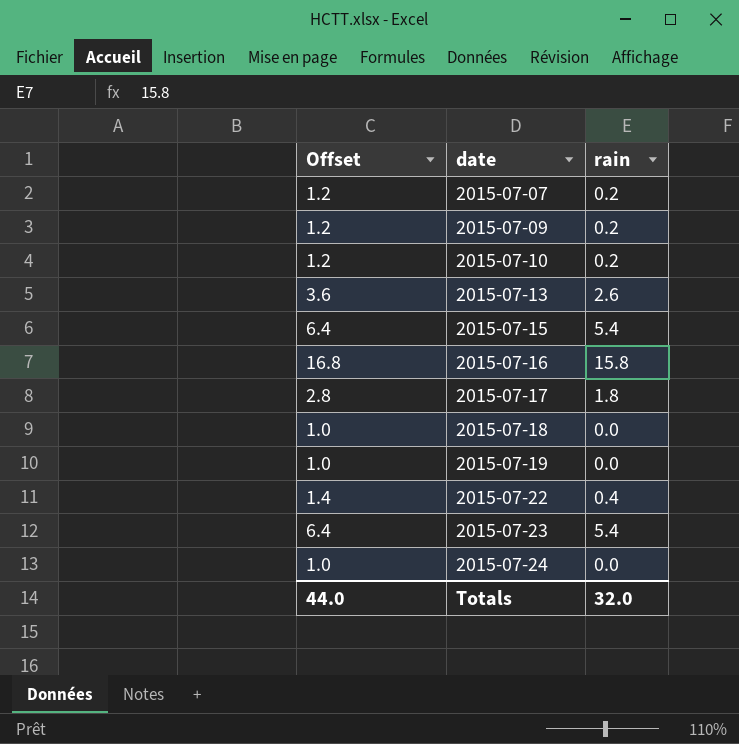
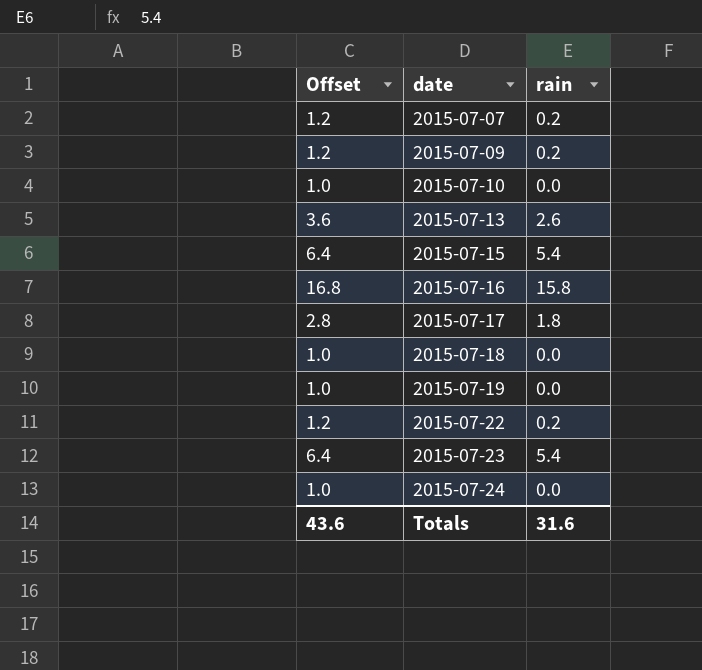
2015-07-10 | Offset: 1.2 -> 1.0
2015-07-10 | rain: 0.2 -> 0.0
2015-07-22 | Offset: 1.4 -> 1.2
2015-07-22 | rain: 0.4 -> 0.2
Totals | Offset: 44.0 -> 43.6
Totals | rain: 32.0 -> 31.6

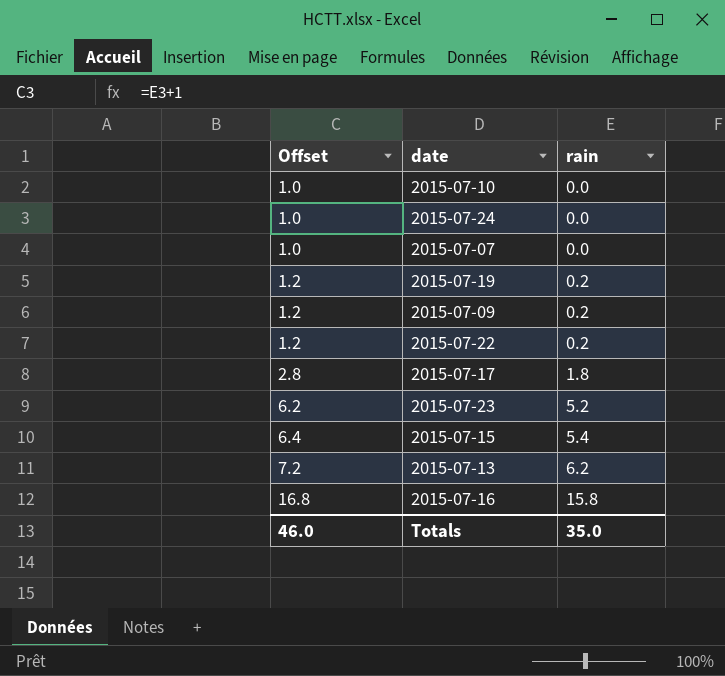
row order: date ascending -> Offset ascending
row 2015-07-18: 1.0 | 0.0 -> none
2015-07-07 | Offset: 1.2 -> 1.0
2015-07-07 | rain: 0.2 -> 0.0
2015-07-19 | Offset: 1.0 -> 1.2
2015-07-19 | rain: 0.0 -> 0.2
2015-07-23 | Offset: 6.4 -> 6.2
2015-07-23 | rain: 5.4 -> 5.2
2015-07-13 | Offset: 3.6 -> 7.2
2015-07-13 | rain: 2.6 -> 6.2
Totals | Offset: 43.6 -> 46.0
Totals | rain: 31.6 -> 35.0

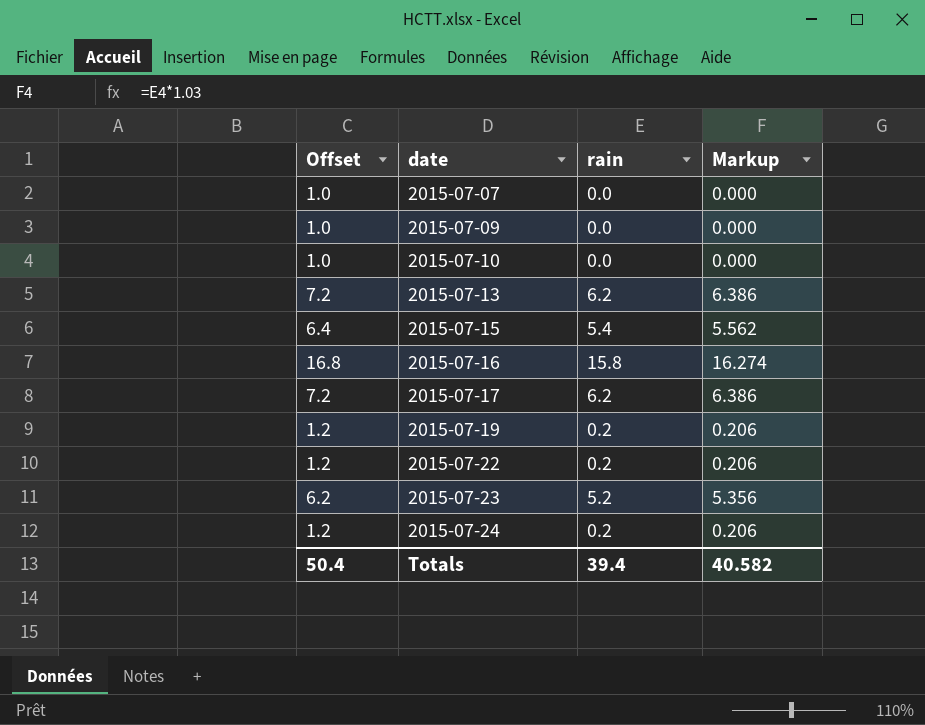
row order: Offset ascending -> date ascending
column Markup | formula: none -> [rain] * 1.03
2015-07-09 | Offset: 1.2 -> 1.0
2015-07-09 | rain: 0.2 -> 0.0
2015-07-17 | Offset: 2.8 -> 7.2
2015-07-17 | rain: 1.8 -> 6.2
2015-07-24 | Offset: 1.0 -> 1.2
2015-07-24 | rain: 0.0 -> 0.2
Totals | Offset: 46.0 -> 50.4
Totals | rain: 35.0 -> 39.4

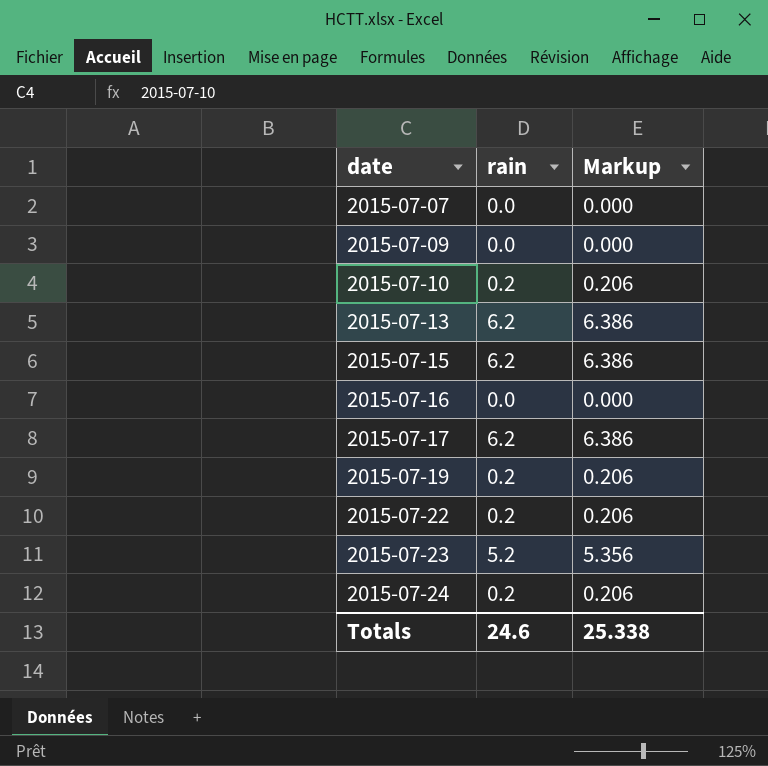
column Offset | formula: [rain] + 1 -> none
2015-07-10 | rain: 0.0 -> 0.2
2015-07-10 | Markup: 0.000 -> 0.206
2015-07-15 | rain: 5.4 -> 6.2
2015-07-15 | Markup: 5.562 -> 6.386
2015-07-16 | rain: 15.8 -> 0.0
2015-07-16 | Markup: 16.274 -> 0.000
Totals | rain: 39.4 -> 24.6
Totals | Markup: 40.582 -> 25.338

